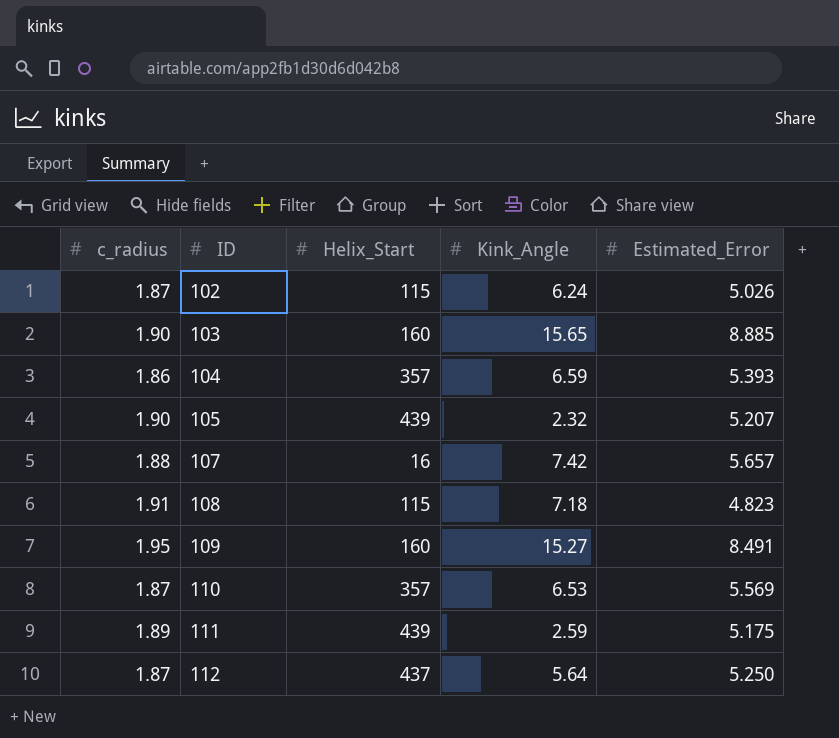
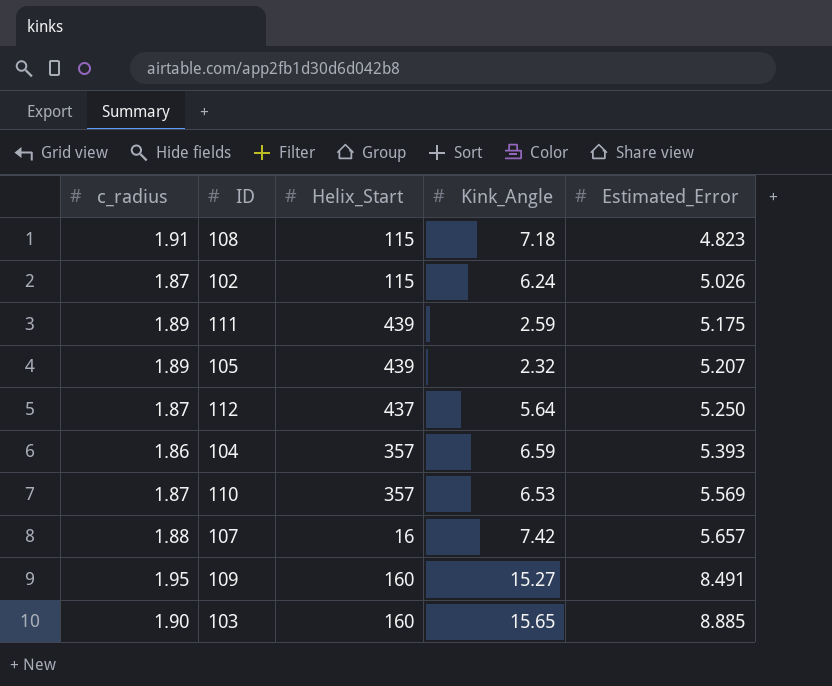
row order: ID ascending -> Estimated_Error ascending
105 | c_radius: 1.90 -> 1.89

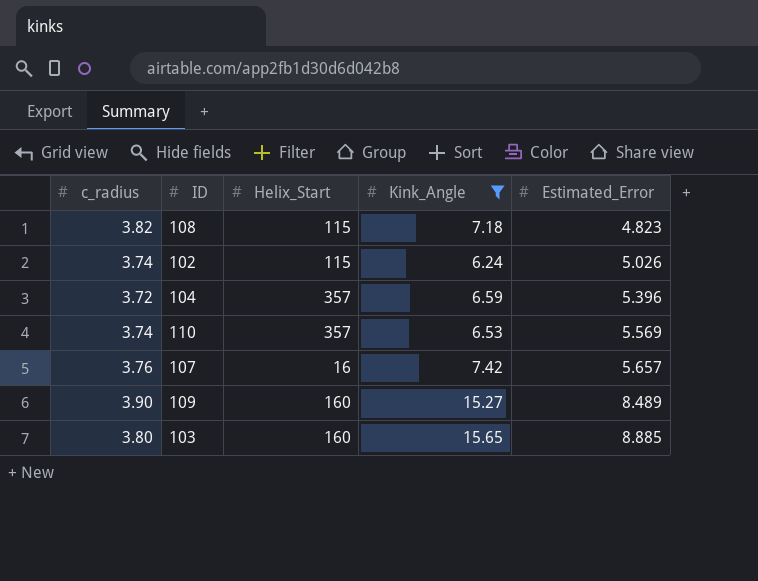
filter: none -> Kink_Angle >= 6.24
108 | c_radius: 1.91 -> 3.82
102 | c_radius: 1.87 -> 3.74
104 | c_radius: 1.86 -> 3.72
104 | Estimated_Error: 5.393 -> 5.396
110 | c_radius: 1.87 -> 3.74
107 | c_radius: 1.88 -> 3.76
109 | c_radius: 1.95 -> 3.90
109 | Estimated_Error: 8.491 -> 8.489
103 | c_radius: 1.90 -> 3.80

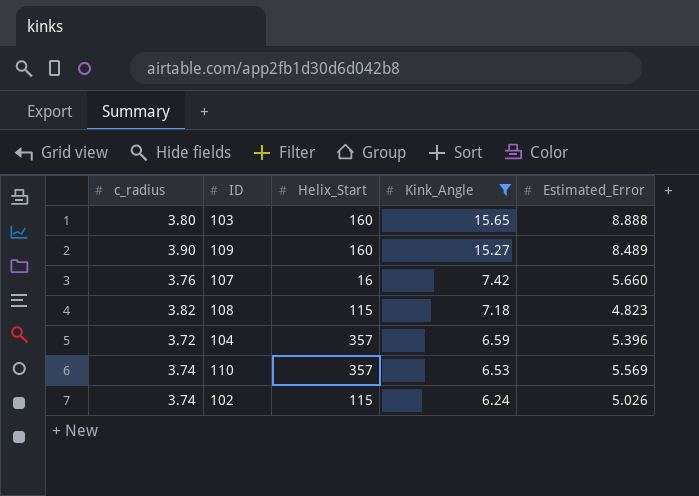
row order: Estimated_Error ascending -> Kink_Angle descending
103 | Estimated_Error: 8.885 -> 8.888
107 | Estimated_Error: 5.657 -> 5.660

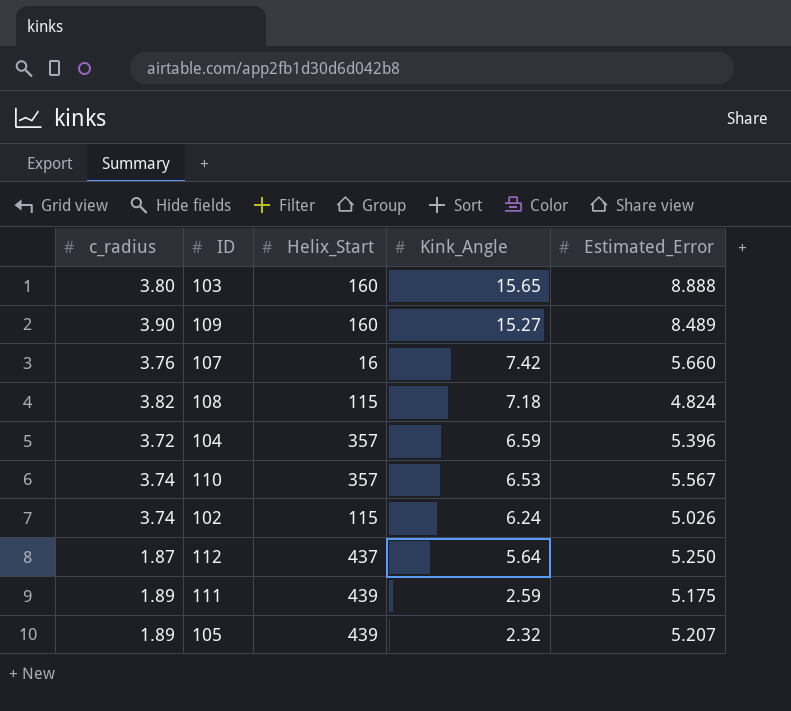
filter: Kink_Angle >= 6.24 -> none
108 | Estimated_Error: 4.823 -> 4.824
110 | Estimated_Error: 5.569 -> 5.567

